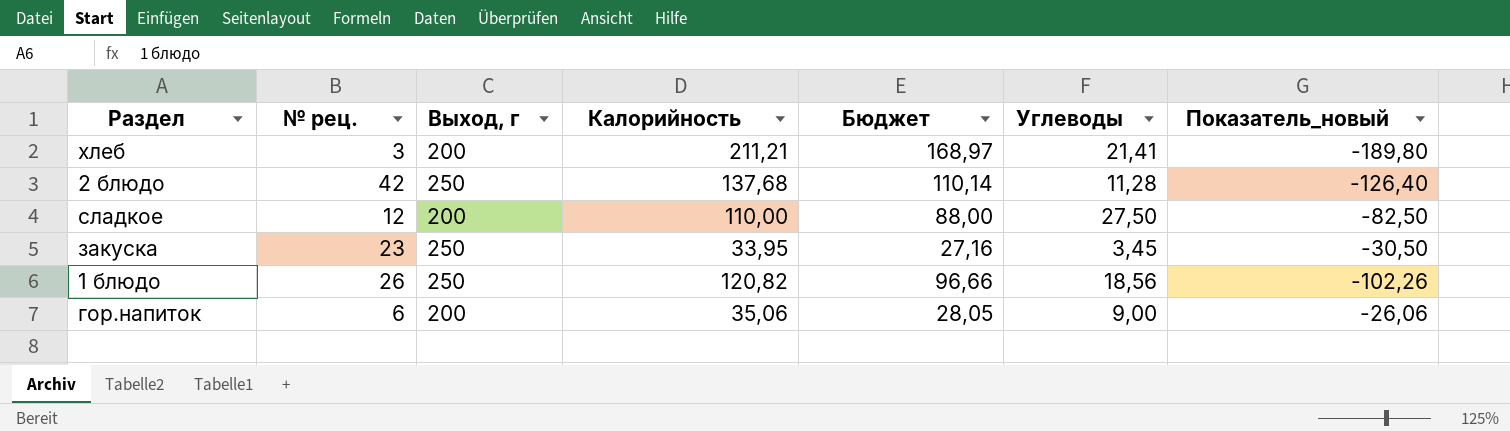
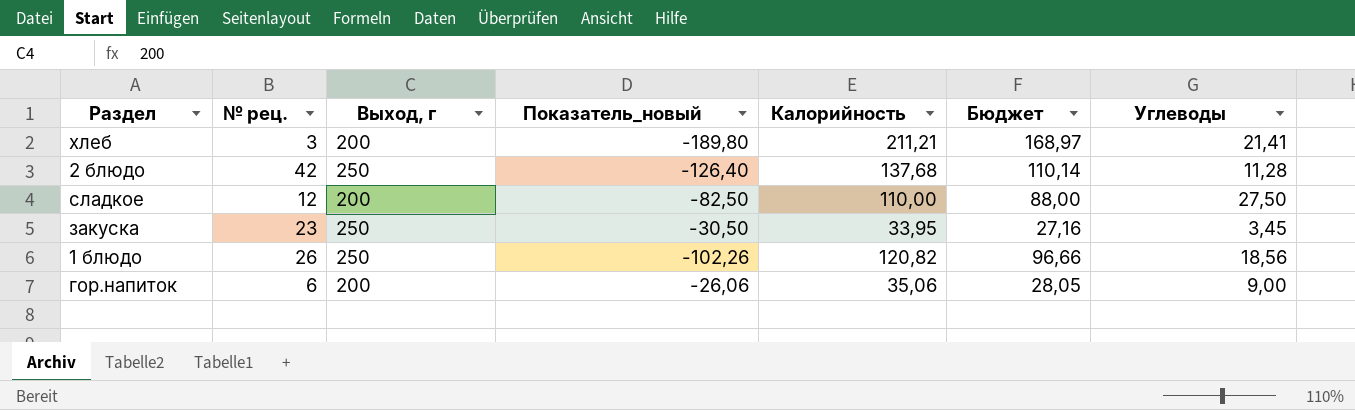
column Показатель_новый | position: 7 -> 4

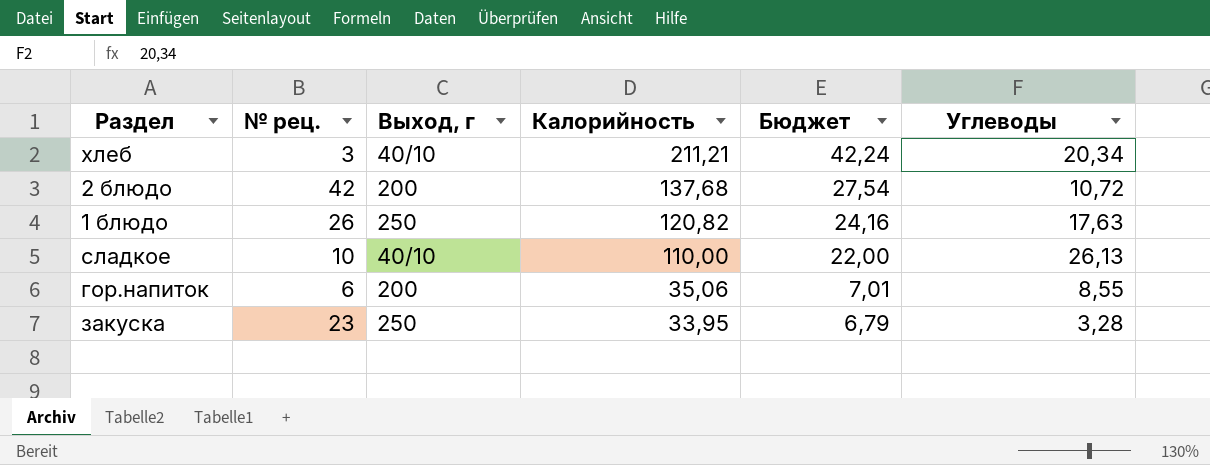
row order: none -> Калорийность descending
column Показатель_новый | formula: [Углеводы] - [Калорийность] -> none
column Бюджет | formula: [Калорийность] * 0,8 -> [Калорийность] * 0,2
хлеб | Выход, г: 200 -> 40/10
хлеб | Углеводы: 21,41 -> 20,34
2 блюдо | Выход, г: 250 -> 200
2 блюдо | Углеводы: 11,28 -> 10,72
1 блюдо | Углеводы: 18,56 -> 17,63
сладкое | № рец.: 12 -> 10
сладкое | Выход, г: 200 -> 40/10
сладкое | Углеводы: 27,50 -> 26,13
гор.напиток | Углеводы: 9,00 -> 8,55
закуска | Углеводы: 3,45 -> 3,28

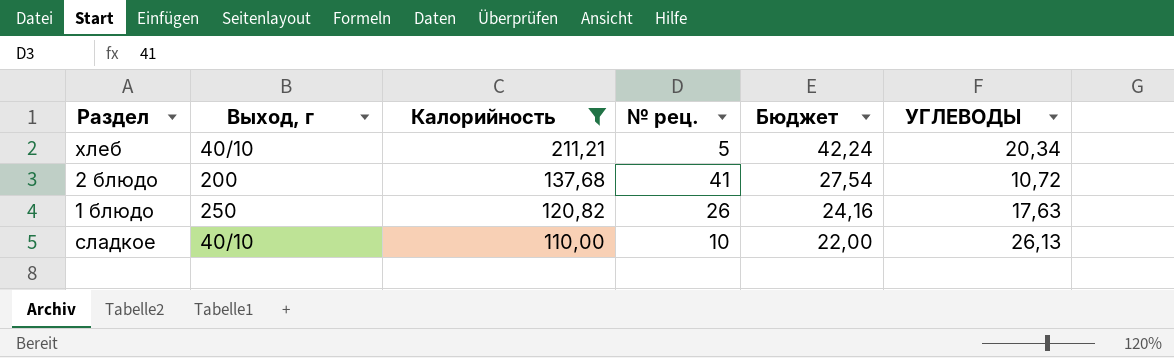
filter: none -> Калорийность >= 110,00
column № рец. | position: 2 -> 4
column name: Углеводы -> УГЛЕВОДЫ
хлеб | № рец.: 3 -> 5
2 блюдо | № рец.: 42 -> 41

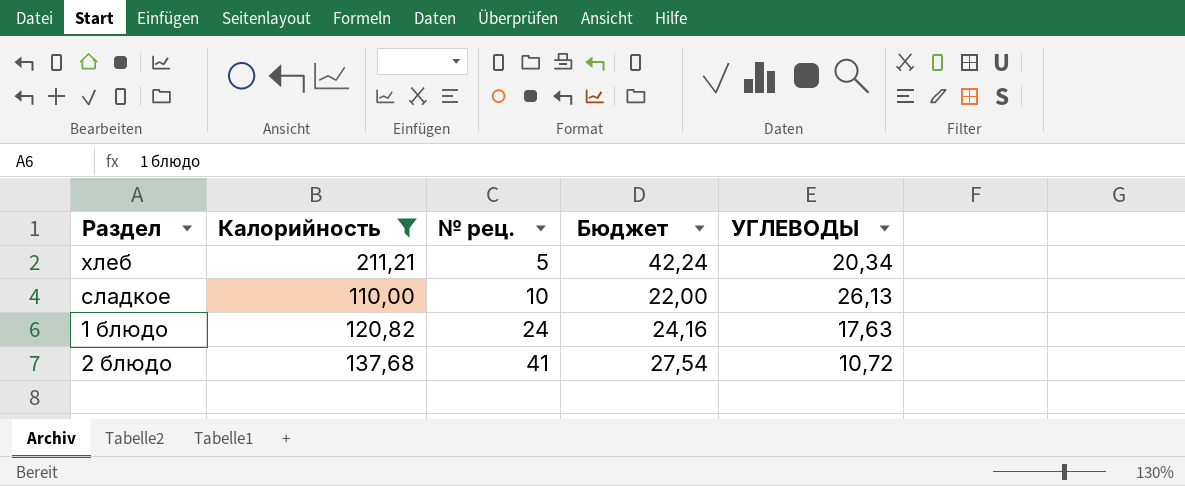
row order: Калорийность descending -> № рец. ascending
column Выход, г | position: 2 -> none
1 блюдо | № рец.: 26 -> 24

